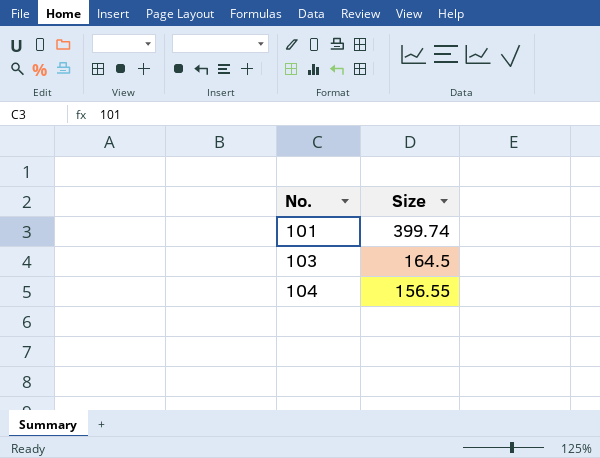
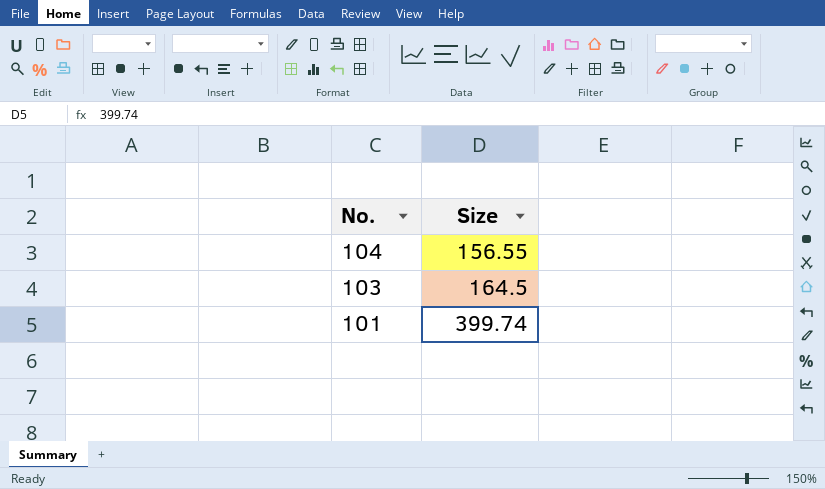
row order: No. ascending -> No. descending

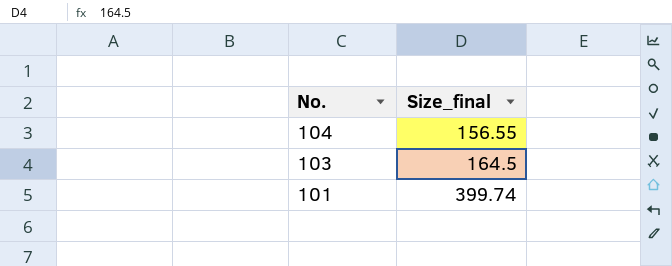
column name: Size -> Size_final

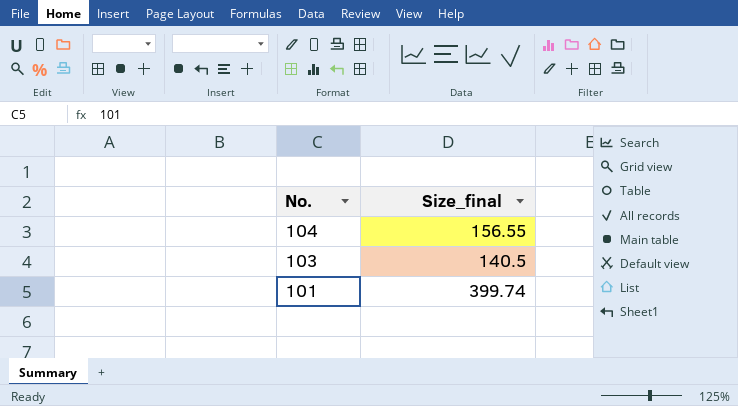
103 | Size_final: 164.5 -> 140.5

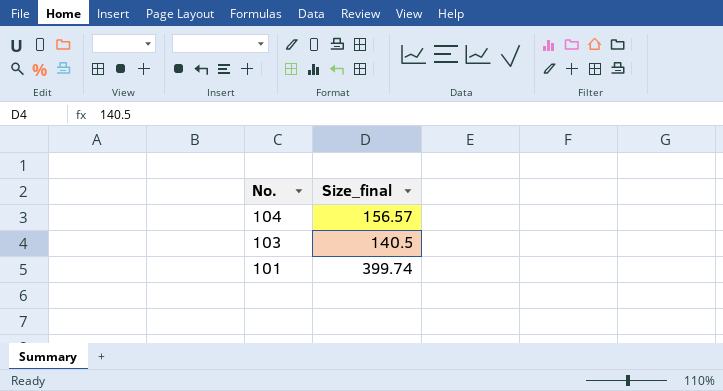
104 | Size_final: 156.55 -> 156.57

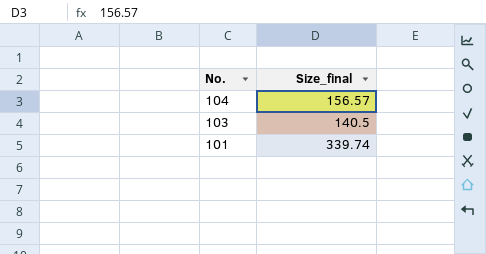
101 | Size_final: 399.74 -> 339.74

